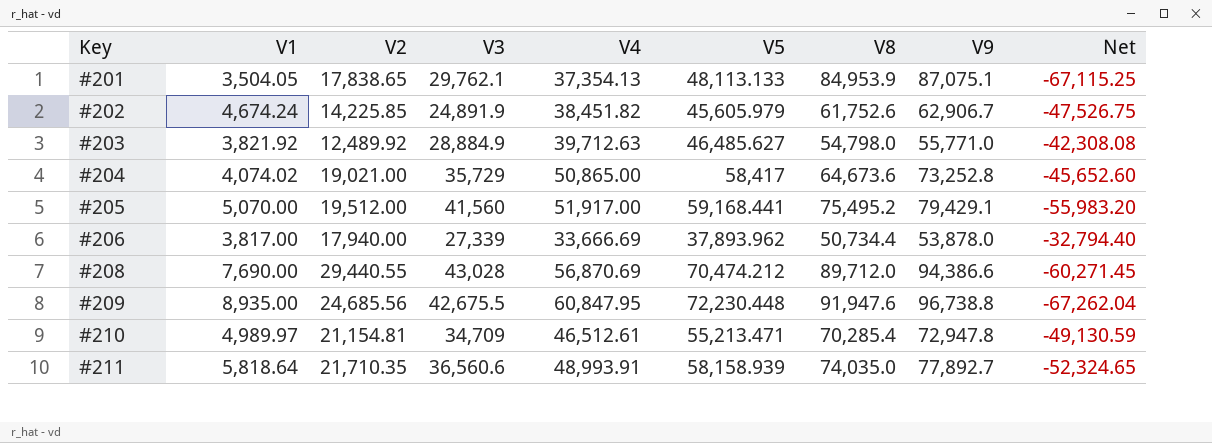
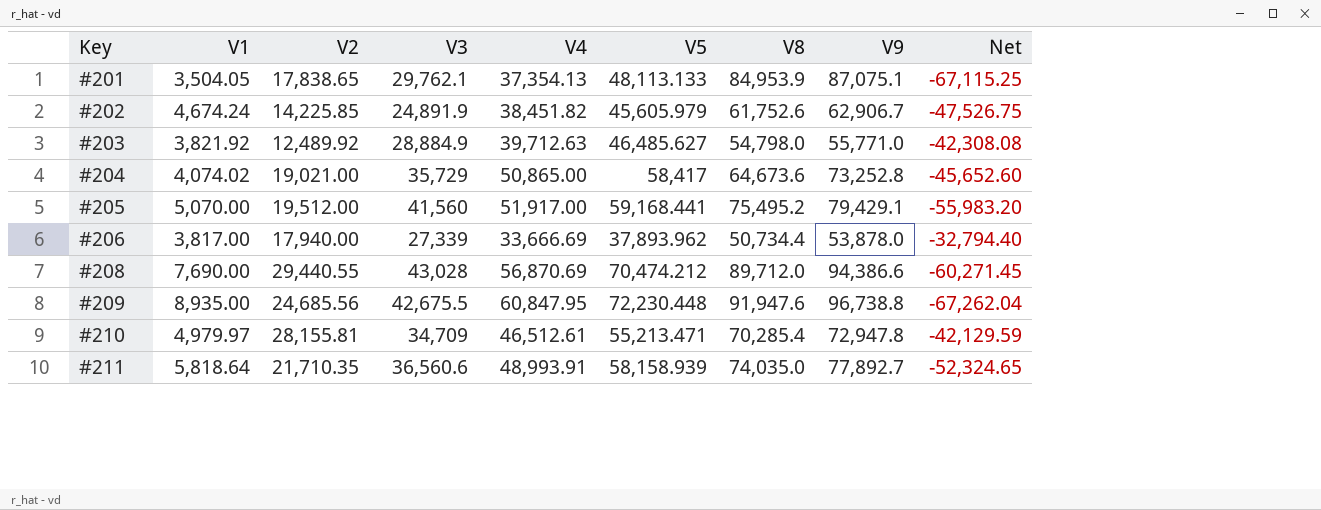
#210 | V1: 4,989.97 -> 4,979.97
#210 | V2: 21,154.81 -> 28,155.81
#210 | Net: -49,130.59 -> -42,129.59

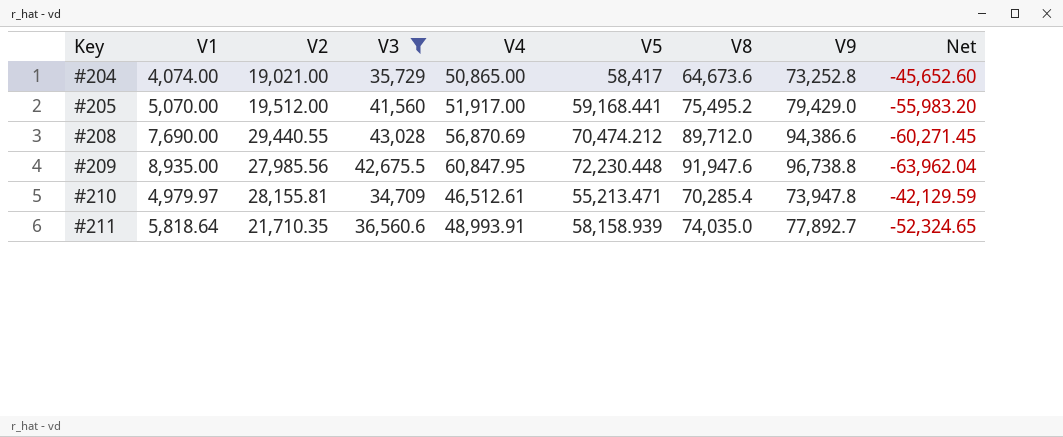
filter: none -> V3 >= 34,709
#204 | V1: 4,074.02 -> 4,074.00
#205 | V9: 79,429.1 -> 79,429.0
#209 | V2: 24,685.56 -> 27,985.56
#209 | Net: -67,262.04 -> -63,962.04
#210 | V9: 72,947.8 -> 73,947.8

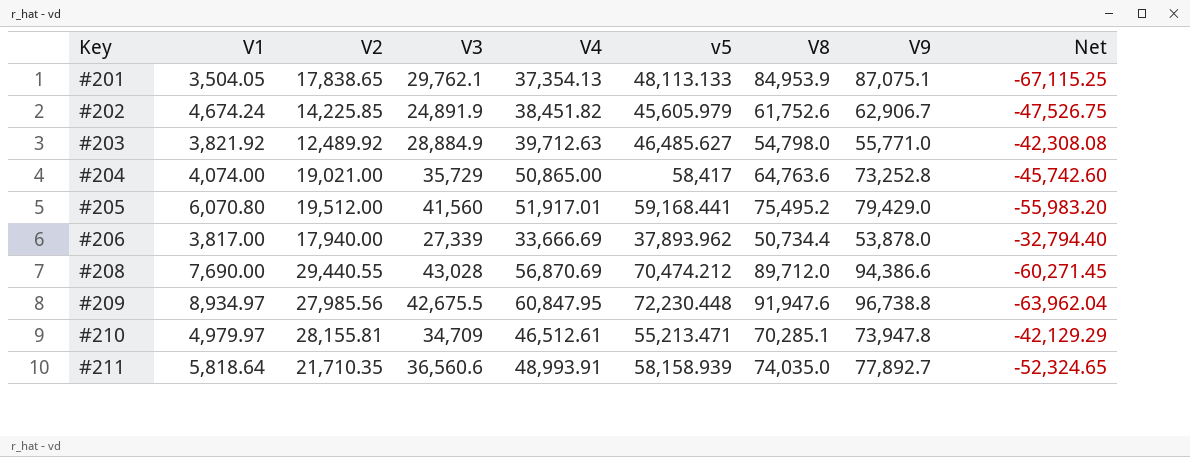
filter: V3 >= 34,709 -> none
column name: V5 -> v5
#204 | V8: 64,673.6 -> 64,763.6
#204 | Net: -45,652.60 -> -45,742.60
#205 | V1: 5,070.00 -> 6,070.80
#205 | V4: 51,917.00 -> 51,917.01
#209 | V1: 8,935.00 -> 8,934.97
#210 | V8: 70,285.4 -> 70,285.1
#210 | Net: -42,129.59 -> -42,129.29

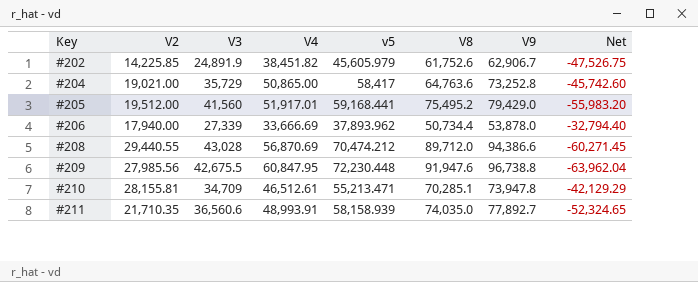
column V1 | position: 2 -> none
row #201: 3,504.05 | 17,838.65 | 29,762.1 | 37,354.13 | 48,113.133 | 84,953.9 | 87,075.1 | -67,115.25 -> none
row #203: 3,821.92 | 12,489.92 | 28,884.9 | 39,712.63 | 46,485.627 | 54,798.0 | 55,771.0 | -42,308.08 -> none

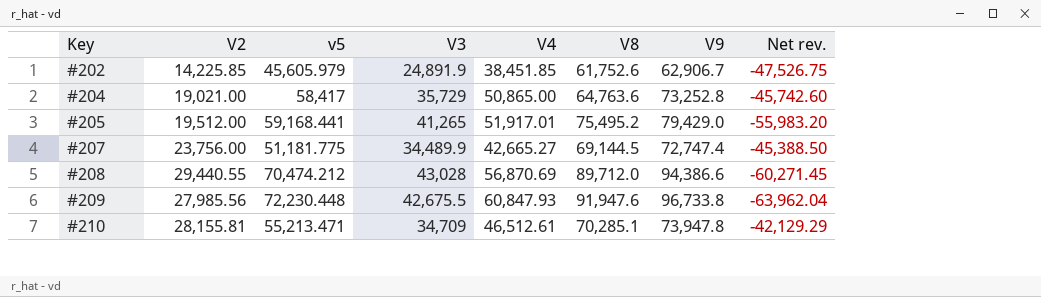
column v5 | position: 5 -> 3
column name: Net -> Net rev.
row #206: 17,940.00 | 27,339 | 33,666.69 | 37,893.962 | 50,734.4 | 53,878.0 | -32,794.40 -> none
row #211: 21,710.35 | 36,560.6 | 48,993.91 | 58,158.939 | 74,035.0 | 77,892.7 | -52,324.65 -> none
#202 | V4: 38,451.82 -> 38,451.85
#205 | V3: 41,560 -> 41,265
row #207: none -> 23,756.00 | 51,181.775 | 34,489.9 | 42,665.27 | 69,144.5 | 72,747.4 | -45,388.50
#209 | V4: 60,847.95 -> 60,847.93
#209 | V9: 96,738.8 -> 96,733.8

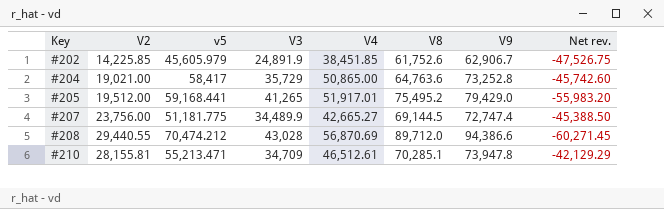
row #209: 27,985.56 | 72,230.448 | 42,675.5 | 60,847.93 | 91,947.6 | 96,733.8 | -63,962.04 -> none

